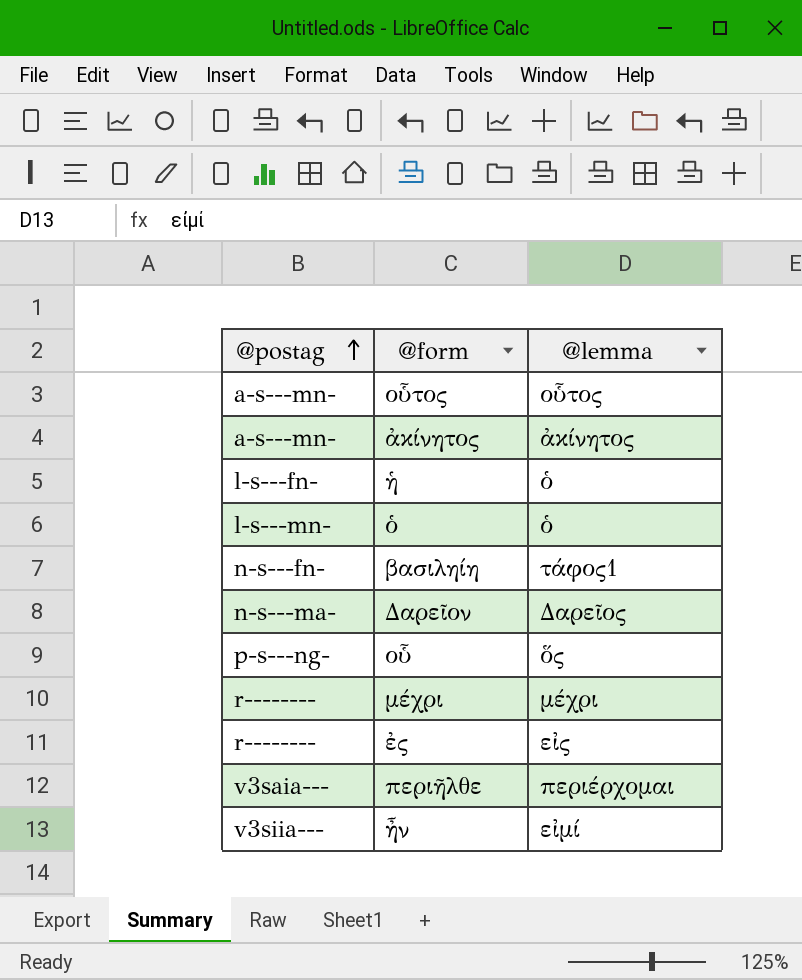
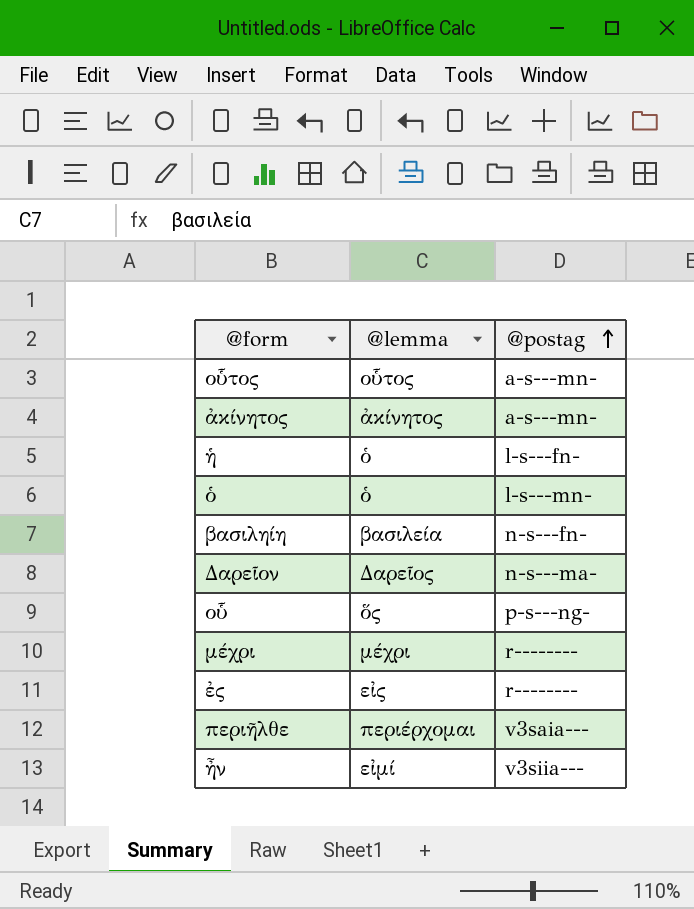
column @postag | position: 1 -> 3
βασιληίη | @lemma: τάφος1 -> βασιλεία

